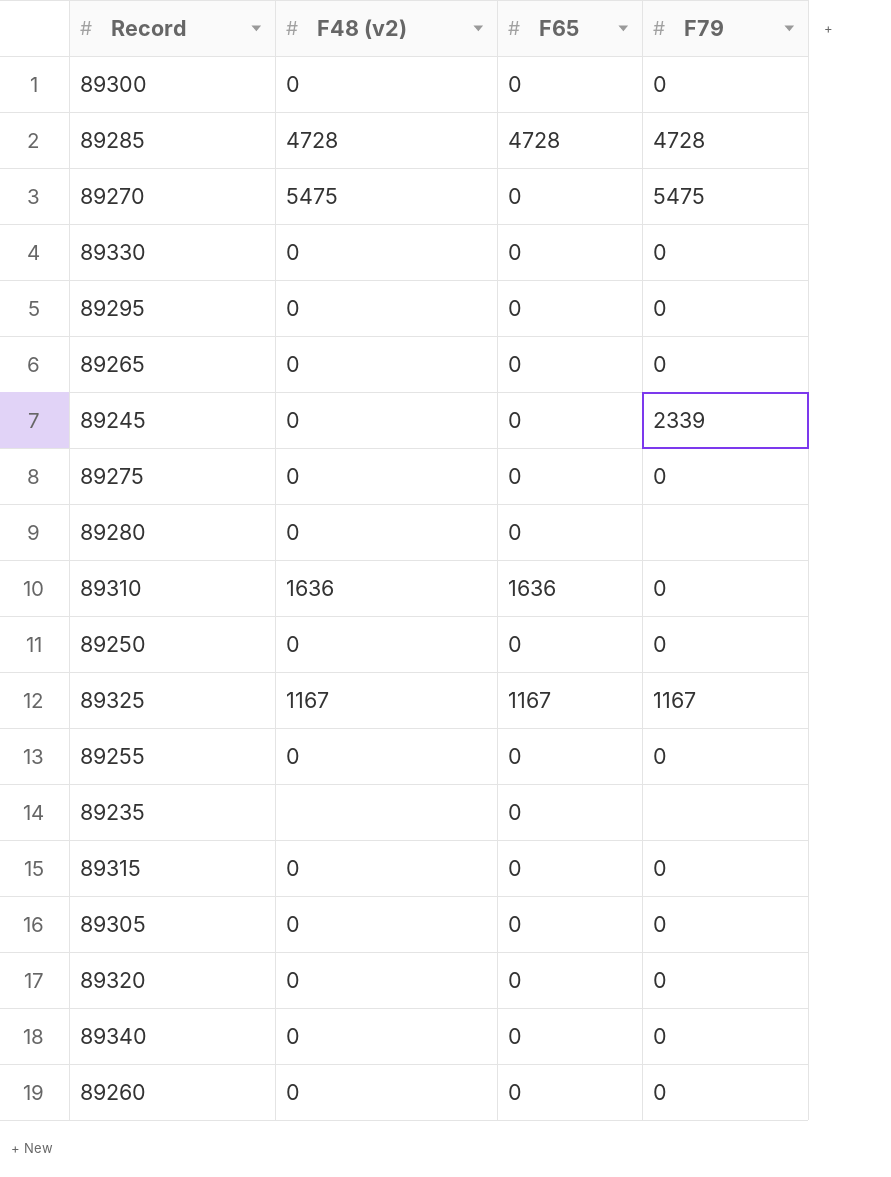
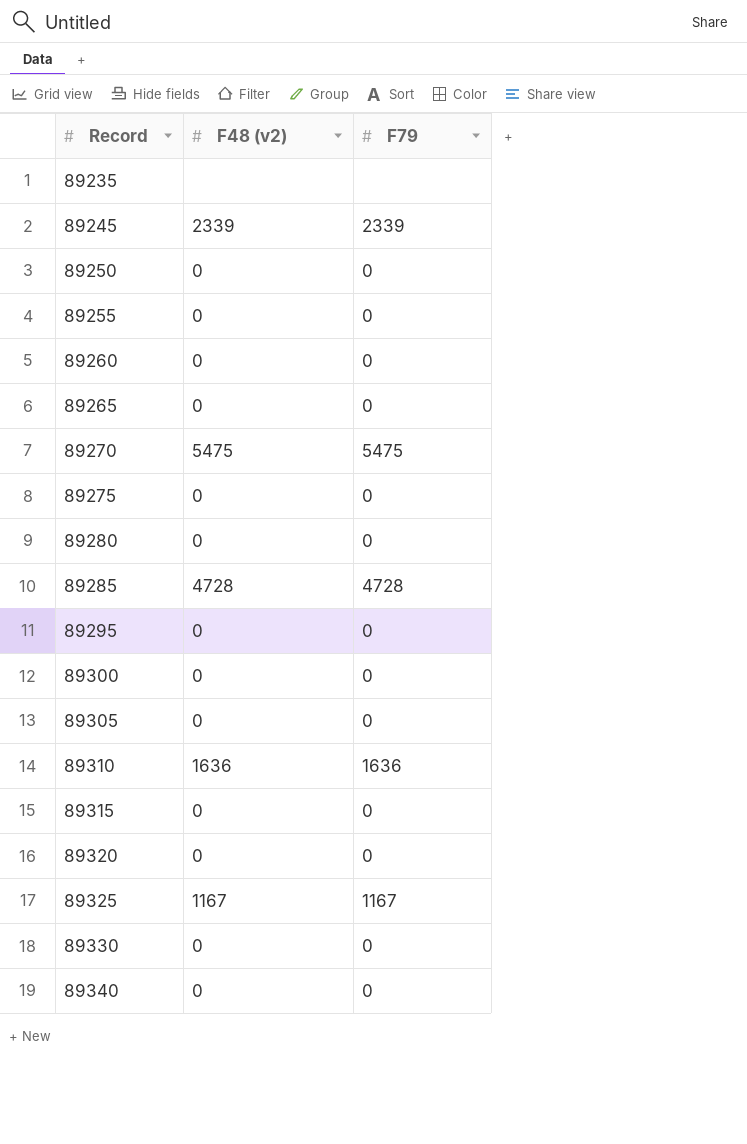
row order: none -> Record ascending
column F65 | position: 3 -> none
89245 | F48 (v2): 0 -> 2339
89280 | F79: none -> 0
89310 | F79: 0 -> 1636

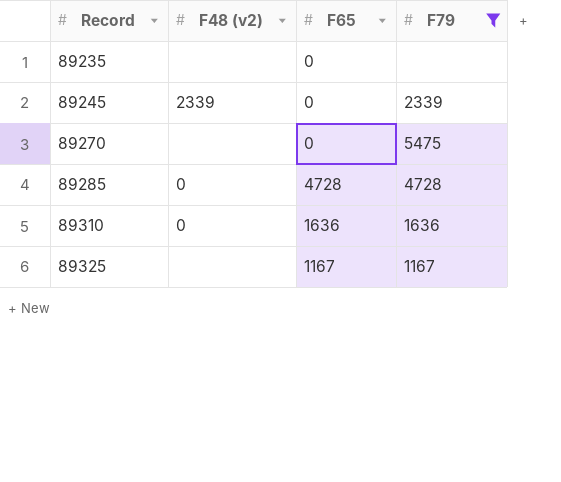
filter: none -> F79 != 0
column F65 | position: none -> 3
89270 | F48 (v2): 5475 -> none
89285 | F48 (v2): 4728 -> 0
89310 | F48 (v2): 1636 -> 0
89325 | F48 (v2): 1167 -> none

